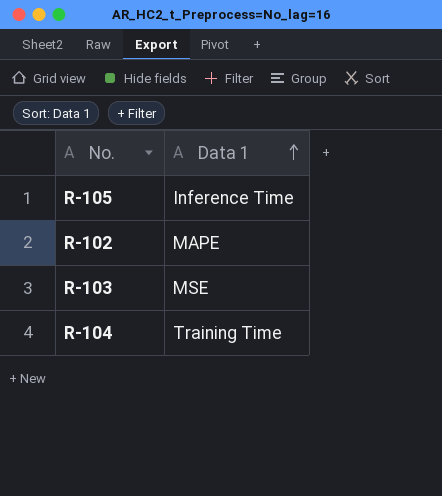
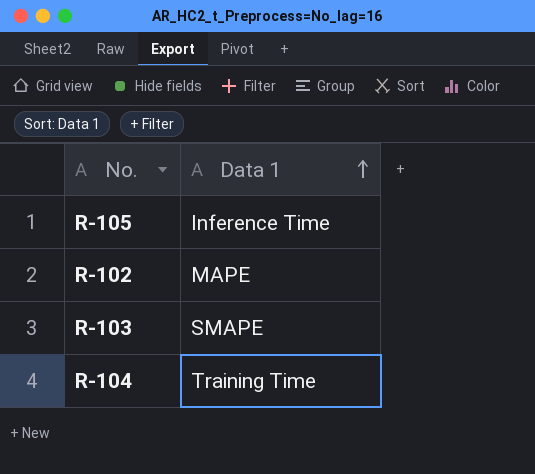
R-103 | Data 1: MSE -> SMAPE

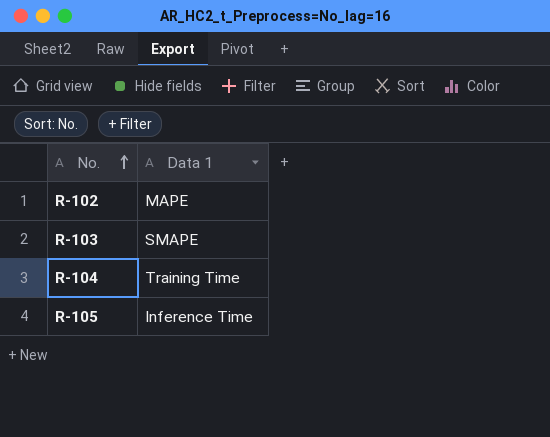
row order: Data 1 ascending -> No. ascending

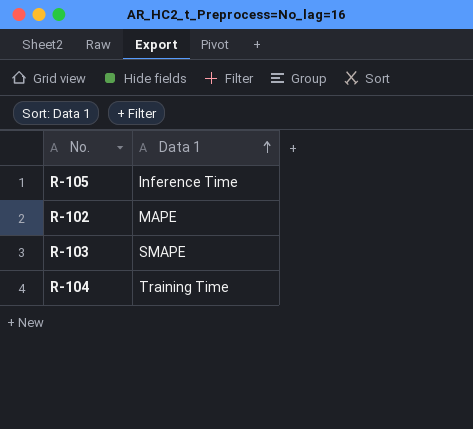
row order: No. ascending -> Data 1 ascending

